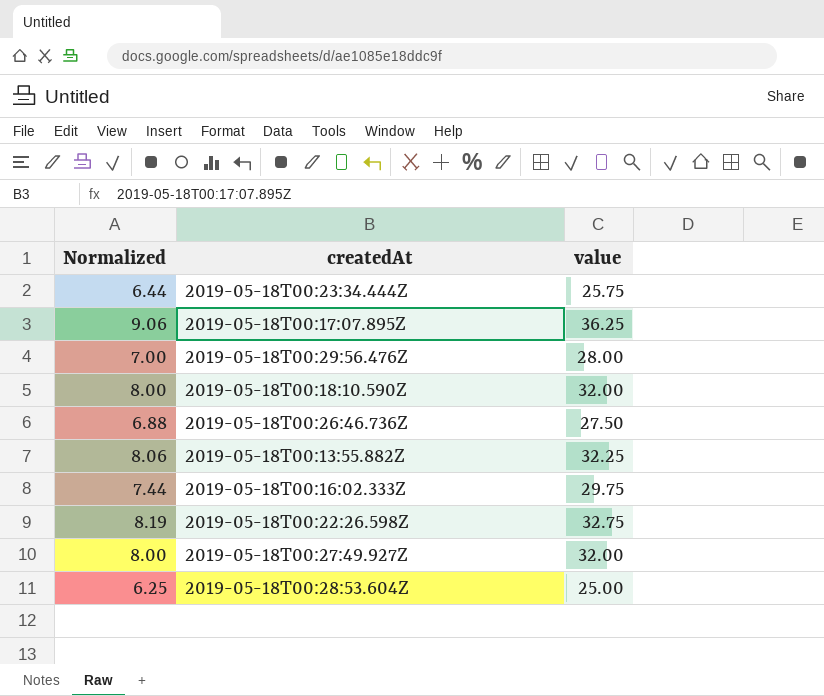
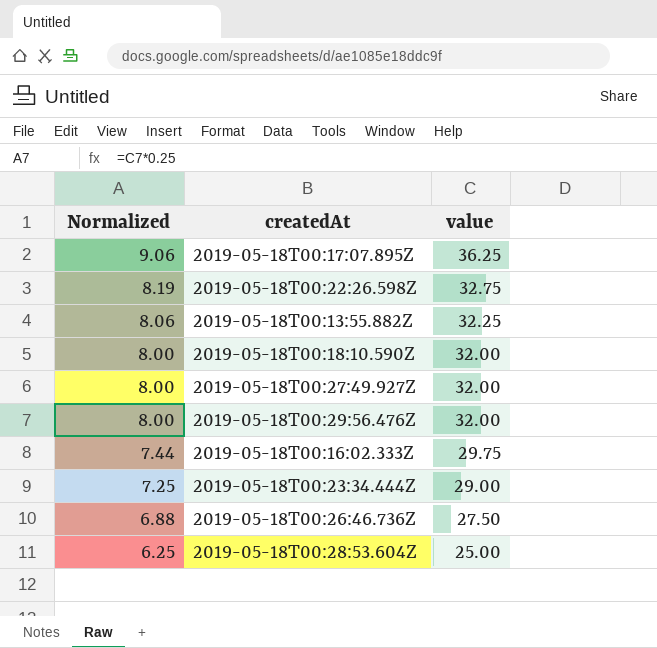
row order: none -> Normalized descending
2019-05-18T00:29:56.476Z | Normalized: 7.00 -> 8.00
2019-05-18T00:29:56.476Z | value: 28.00 -> 32.00
2019-05-18T00:23:34.444Z | Normalized: 6.44 -> 7.25
2019-05-18T00:23:34.444Z | value: 25.75 -> 29.00

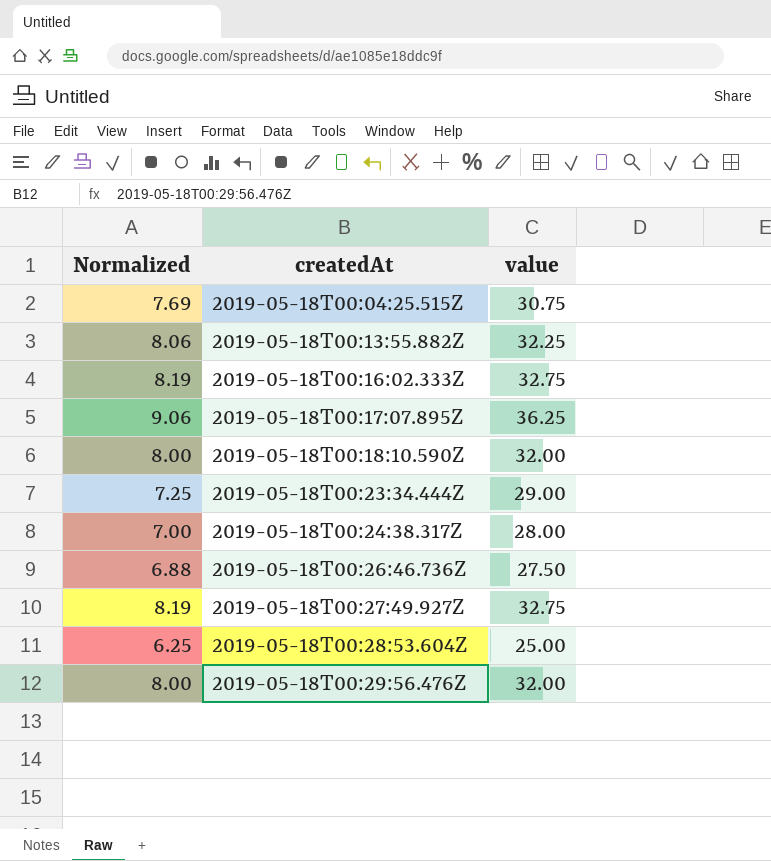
row order: Normalized descending -> createdAt ascending
row 2019-05-18T00:22:26.598Z: 8.19 | 32.75 -> none
row 2019-05-18T00:04:25.515Z: none -> 7.69 | 30.75
2019-05-18T00:16:02.333Z | Normalized: 7.44 -> 8.19
2019-05-18T00:16:02.333Z | value: 29.75 -> 32.75
row 2019-05-18T00:24:38.317Z: none -> 7.00 | 28.00
2019-05-18T00:27:49.927Z | Normalized: 8.00 -> 8.19
2019-05-18T00:27:49.927Z | value: 32.00 -> 32.75

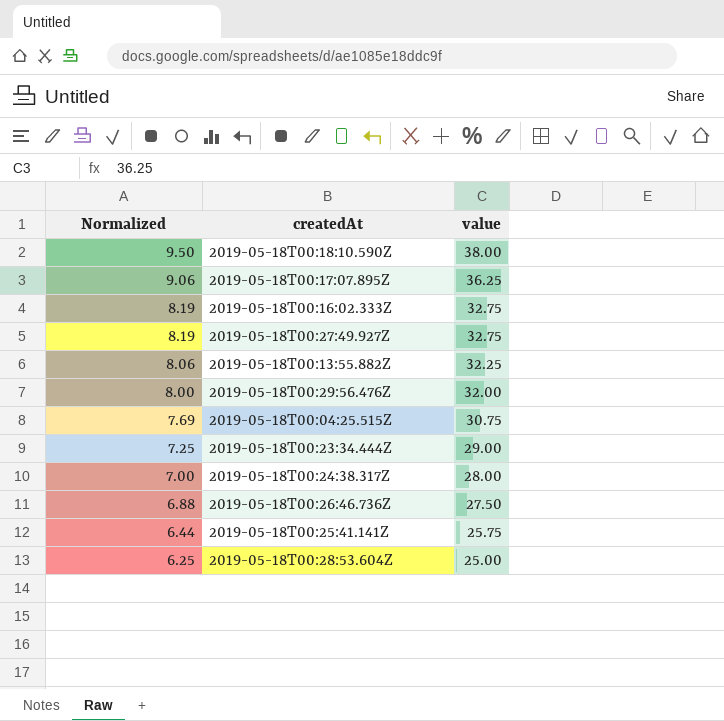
row order: createdAt ascending -> Normalized descending
2019-05-18T00:18:10.590Z | Normalized: 8.00 -> 9.50
2019-05-18T00:18:10.590Z | value: 32.00 -> 38.00
row 2019-05-18T00:25:41.141Z: none -> 6.44 | 25.75

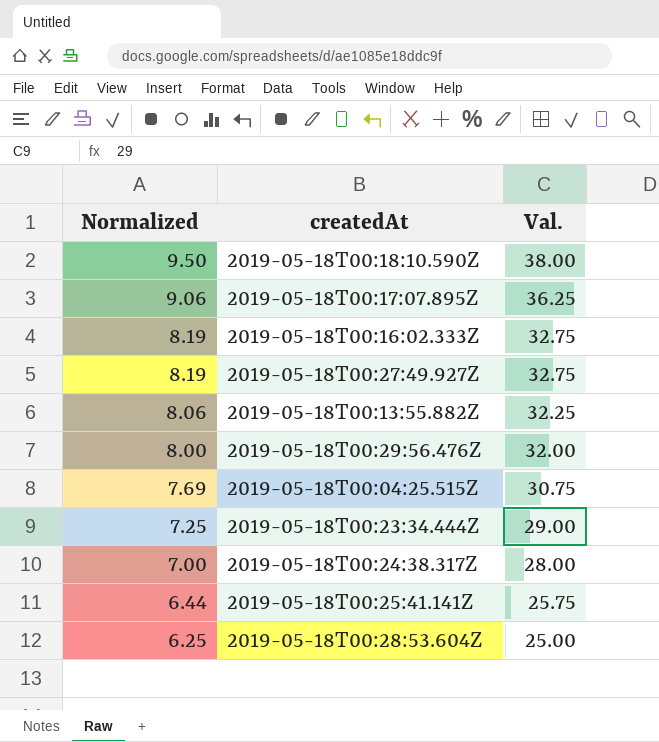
column name: value -> Val.
row 2019-05-18T00:26:46.736Z: 6.88 | 27.50 -> none

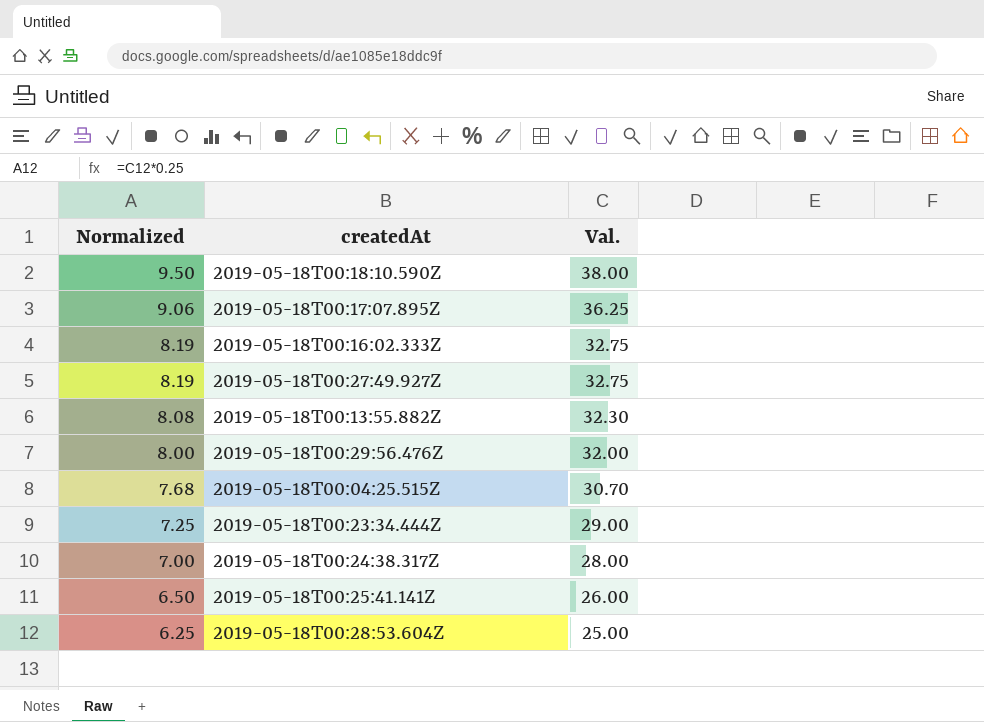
2019-05-18T00:13:55.882Z | Normalized: 8.06 -> 8.08
2019-05-18T00:13:55.882Z | Val.: 32.25 -> 32.30
2019-05-18T00:04:25.515Z | Normalized: 7.69 -> 7.68
2019-05-18T00:04:25.515Z | Val.: 30.75 -> 30.70
2019-05-18T00:25:41.141Z | Normalized: 6.44 -> 6.50
2019-05-18T00:25:41.141Z | Val.: 25.75 -> 26.00

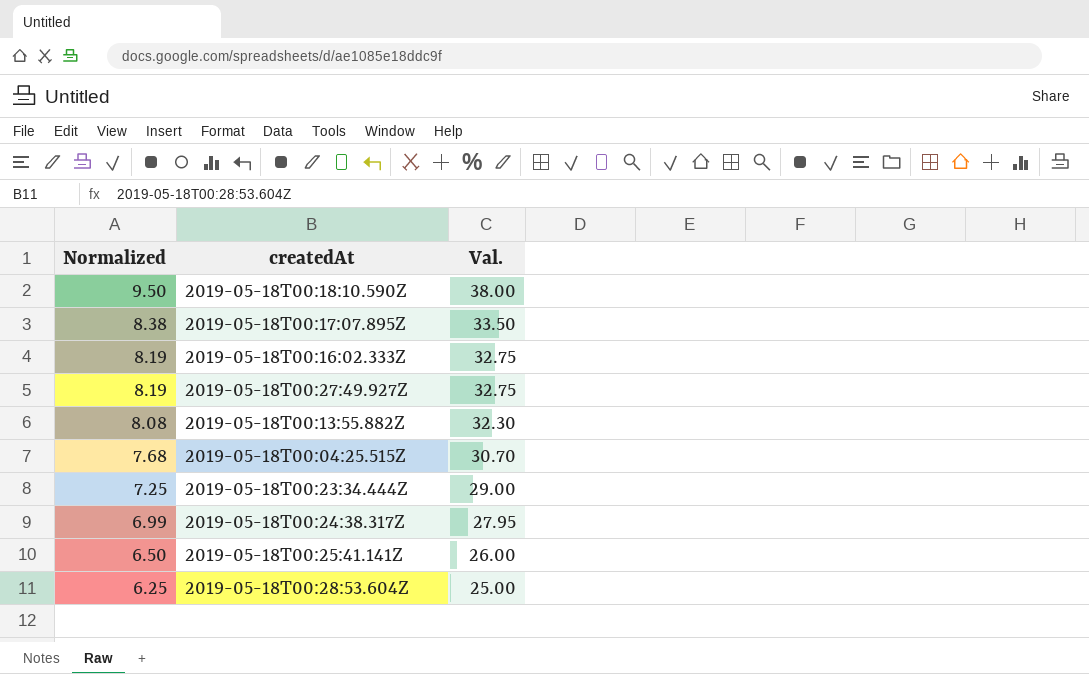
row 2019-05-18T00:29:56.476Z: 8.00 | 32.00 -> none
2019-05-18T00:17:07.895Z | Normalized: 9.06 -> 8.38
2019-05-18T00:17:07.895Z | Val.: 36.25 -> 33.50
2019-05-18T00:24:38.317Z | Normalized: 7.00 -> 6.99
2019-05-18T00:24:38.317Z | Val.: 28.00 -> 27.95

